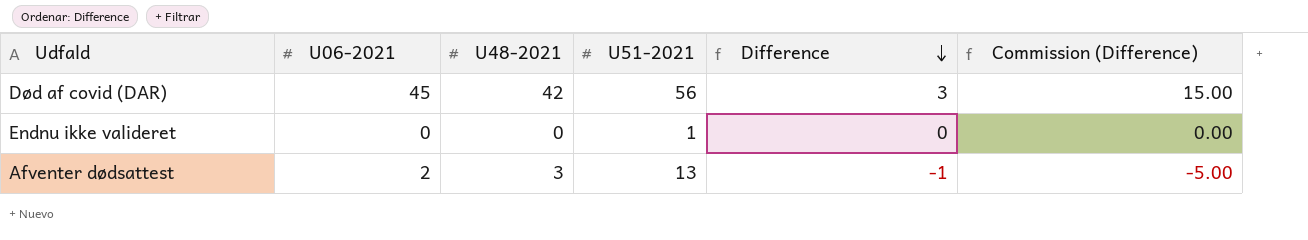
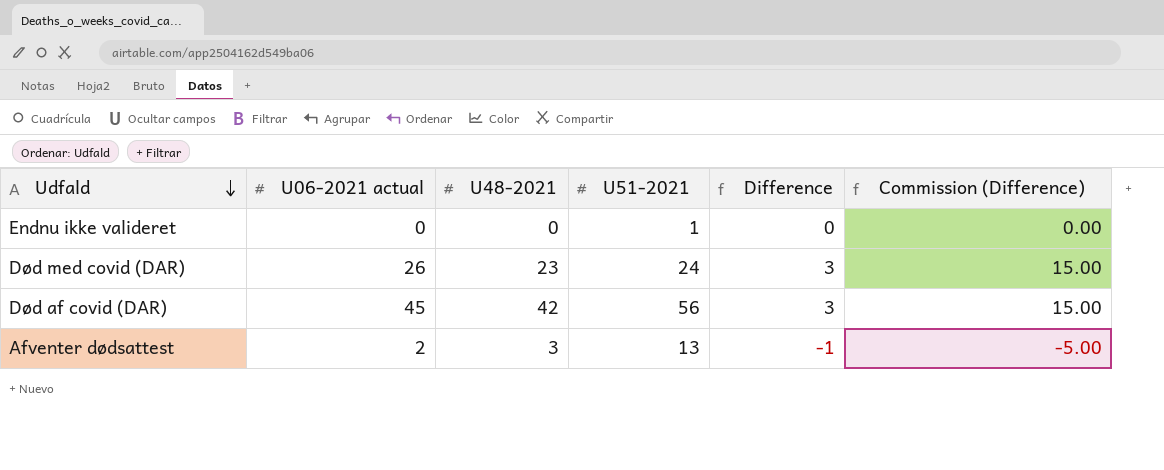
row order: Difference descending -> Udfald descending
column name: U06-2021 -> U06-2021 actual
row Død med covid (DAR): none -> 26 | 23 | 24 | 3 | 15.00

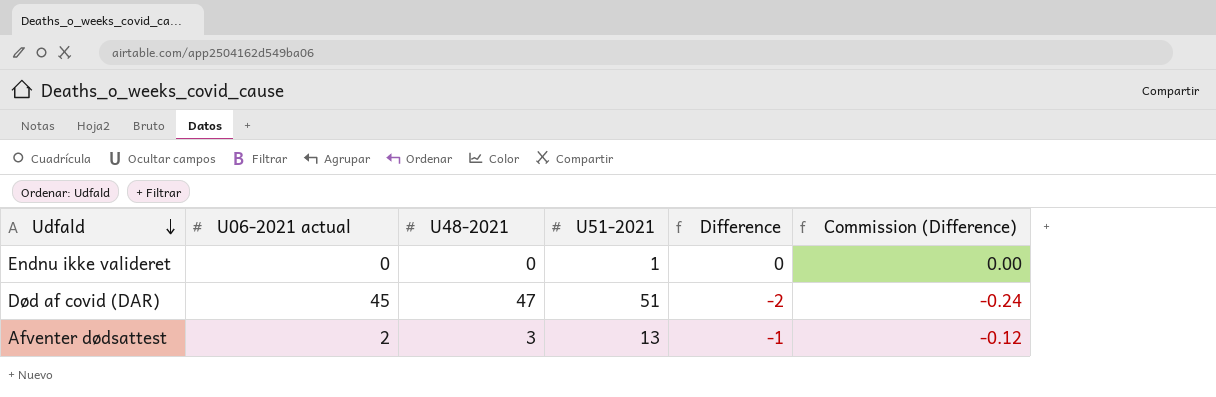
column Commission (Difference) | formula: [Difference] * 5 -> [Difference] * 0.12
row Død med covid (DAR): 26 | 23 | 24 | 3 | 15.00 -> none
Død af covid (DAR) | U48-2021: 42 -> 47
Død af covid (DAR) | U51-2021: 56 -> 51
Død af covid (DAR) | Difference: 3 -> -2

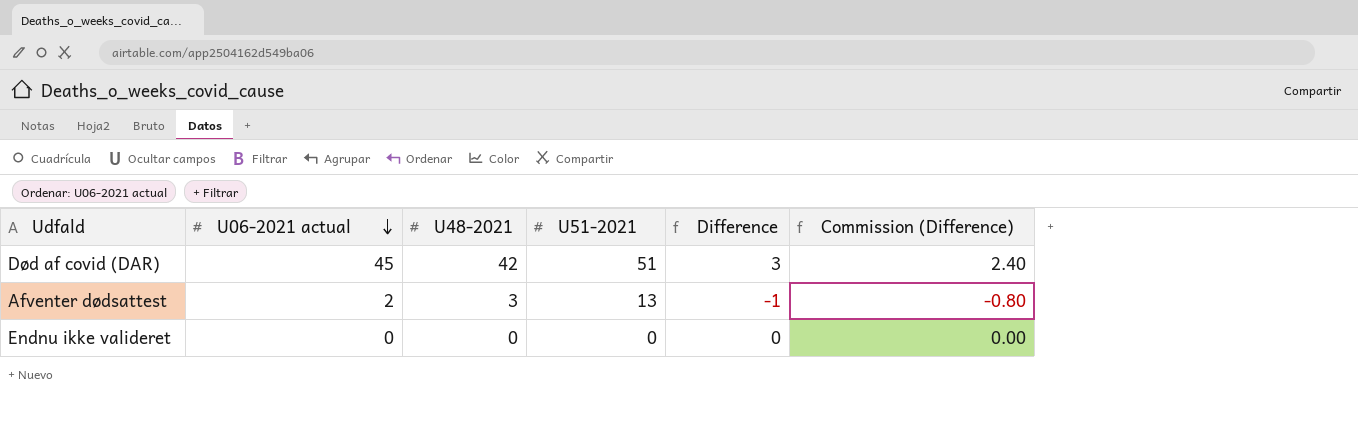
row order: Udfald descending -> U06-2021 actual descending
column Commission (Difference) | formula: [Difference] * 0.12 -> [Difference] * 0.8
Død af covid (DAR) | U48-2021: 47 -> 42
Død af covid (DAR) | Difference: -2 -> 3
Endnu ikke valideret | U51-2021: 1 -> 0

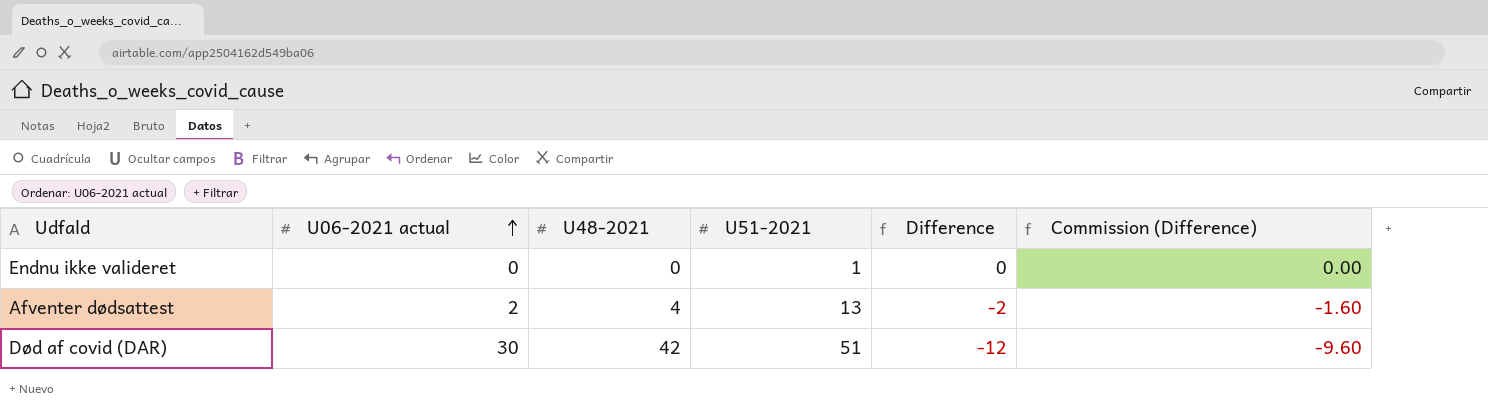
row order: U06-2021 actual descending -> U06-2021 actual ascending
Endnu ikke valideret | U51-2021: 0 -> 1
Afventer dødsattest | U48-2021: 3 -> 4
Afventer dødsattest | Difference: -1 -> -2
Afventer dødsattest | Commission (Difference): -0.80 -> -1.60
Død af covid (DAR) | U06-2021 actual: 45 -> 30
Død af covid (DAR) | Difference: 3 -> -12
Død af covid (DAR) | Commission (Difference): 2.40 -> -9.60

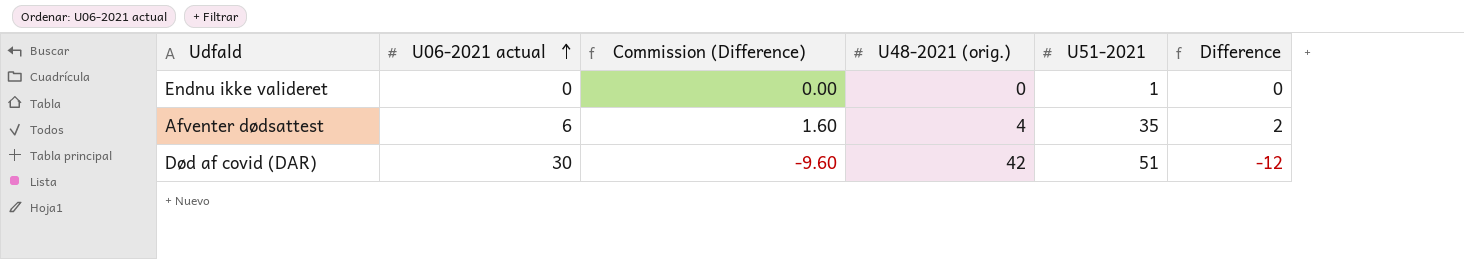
column Commission (Difference) | position: 6 -> 3
column name: U48-2021 -> U48-2021 (orig.)
Afventer dødsattest | U06-2021 actual: 2 -> 6
Afventer dødsattest | Commission (Difference): -1.60 -> 1.60
Afventer dødsattest | U51-2021: 13 -> 35
Afventer dødsattest | Difference: -2 -> 2

